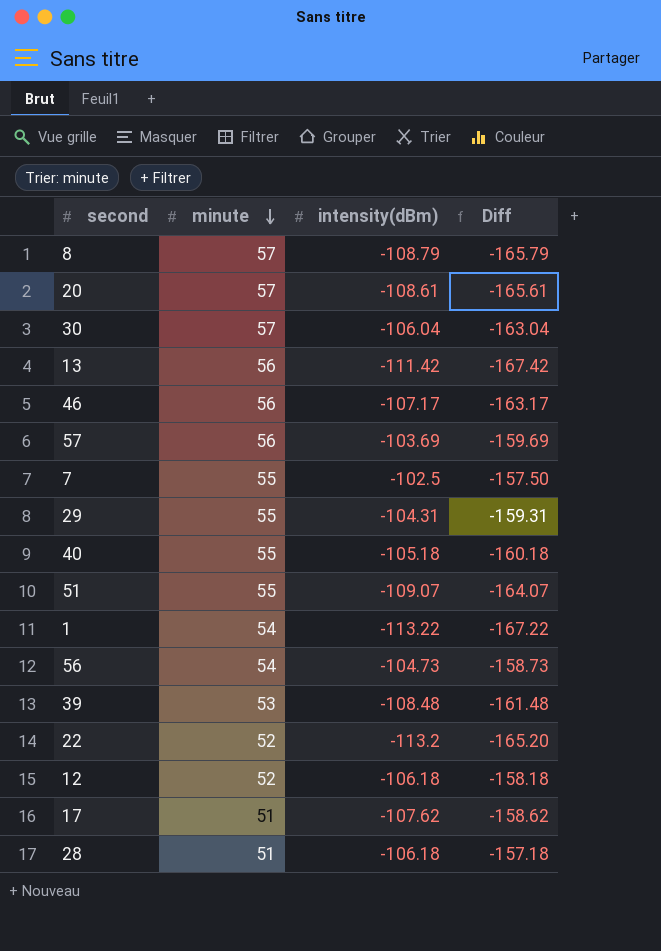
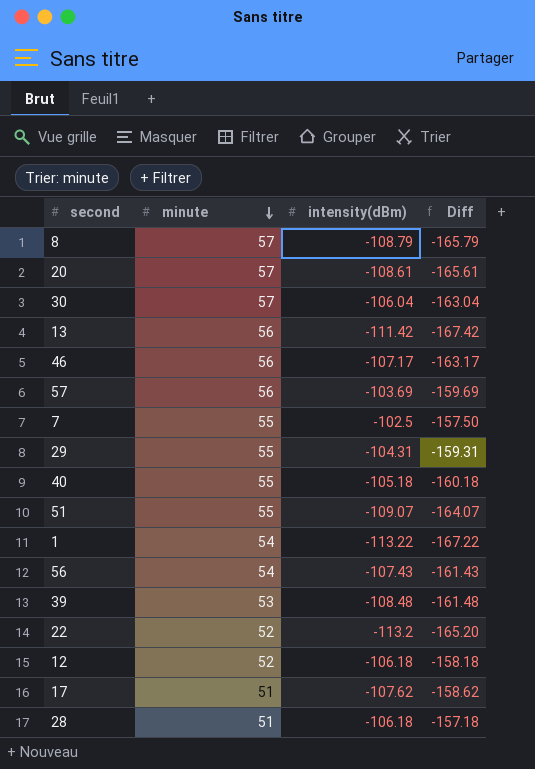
56 | intensity(dBm): -104.73 -> -107.43
56 | Diff: -158.73 -> -161.43

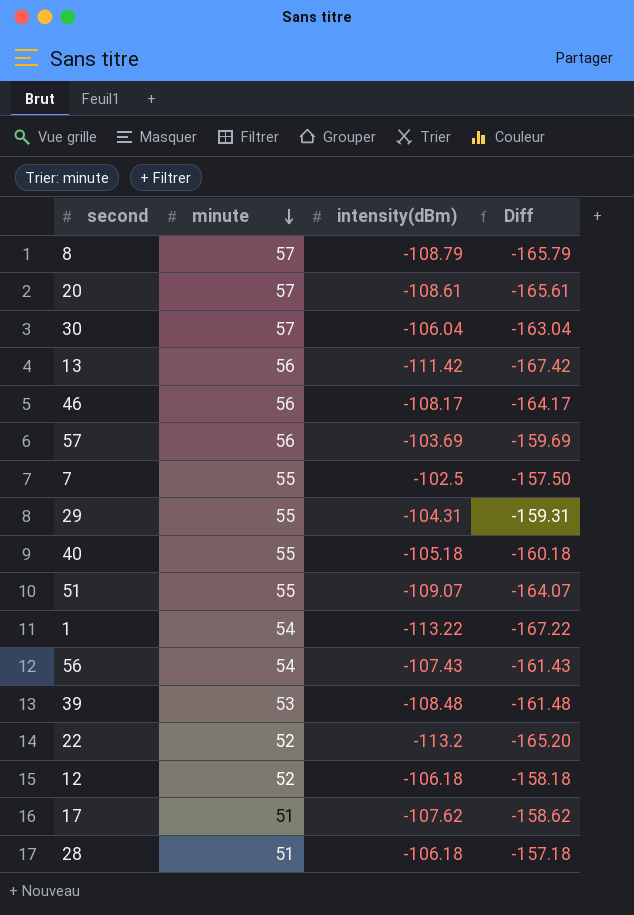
46 | intensity(dBm): -107.17 -> -108.17
46 | Diff: -163.17 -> -164.17

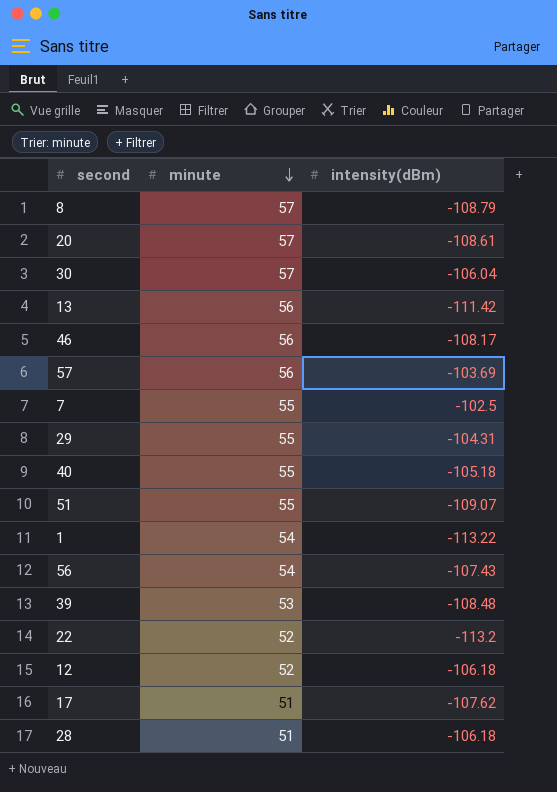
column Diff | formula: [intensity(dBm)] - [minute] -> none

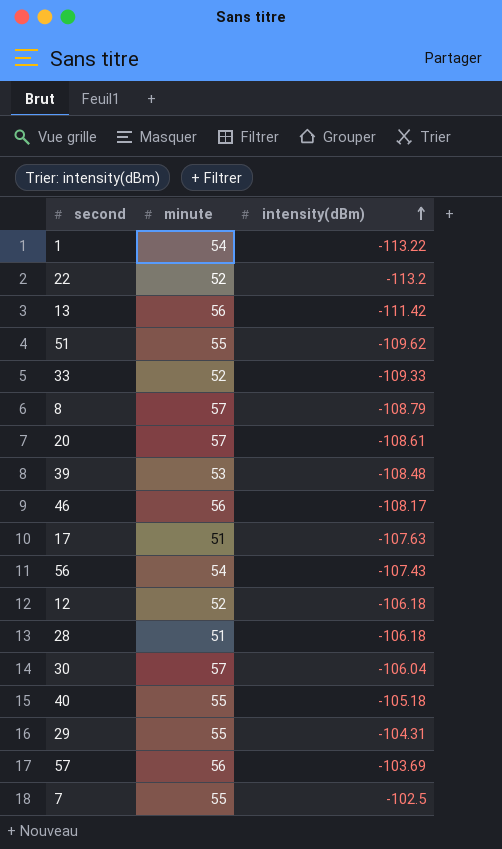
row order: minute descending -> intensity(dBm) ascending
51 | intensity(dBm): -109.07 -> -109.62
row 33: none -> 52 | -109.33
17 | intensity(dBm): -107.62 -> -107.63

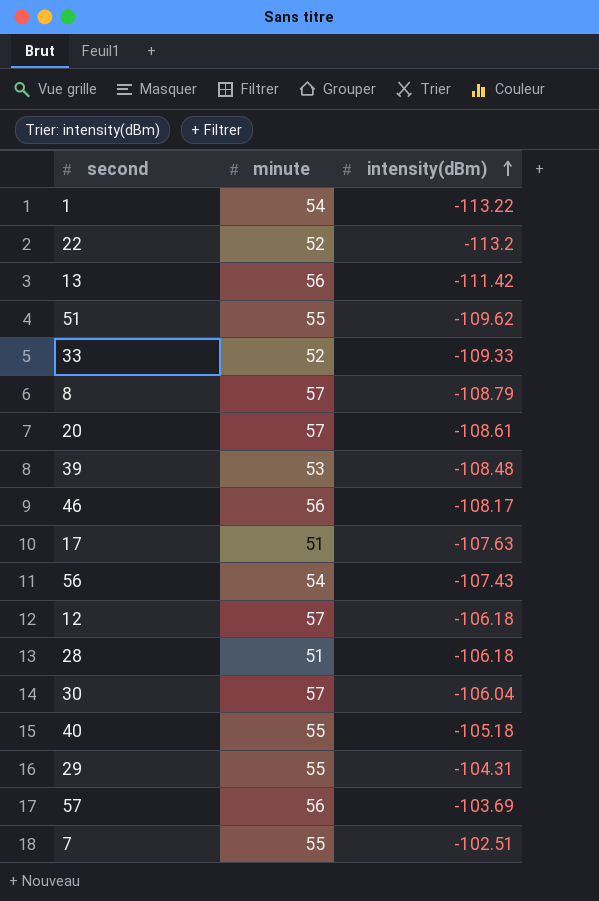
12 | minute: 52 -> 57
7 | intensity(dBm): -102.5 -> -102.51

